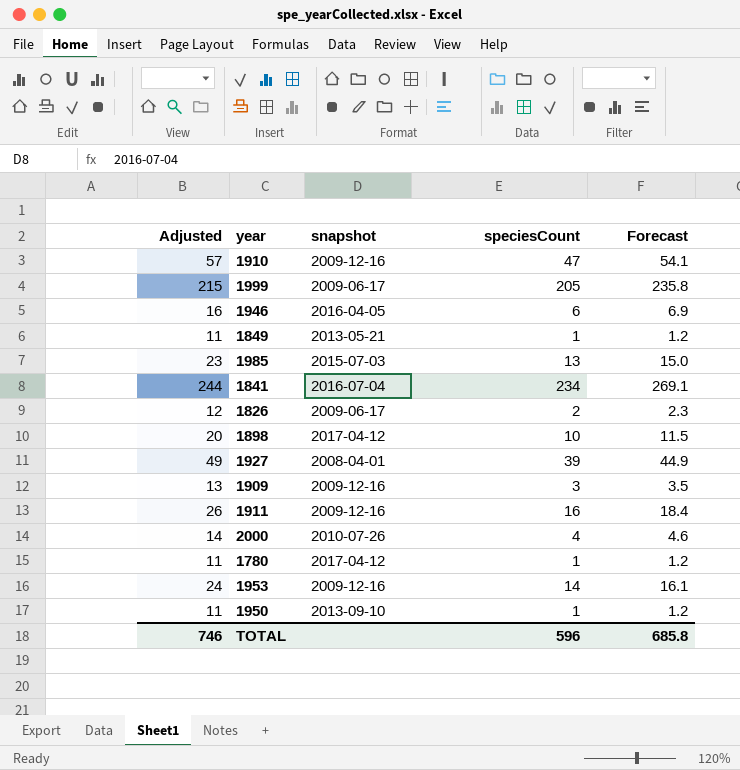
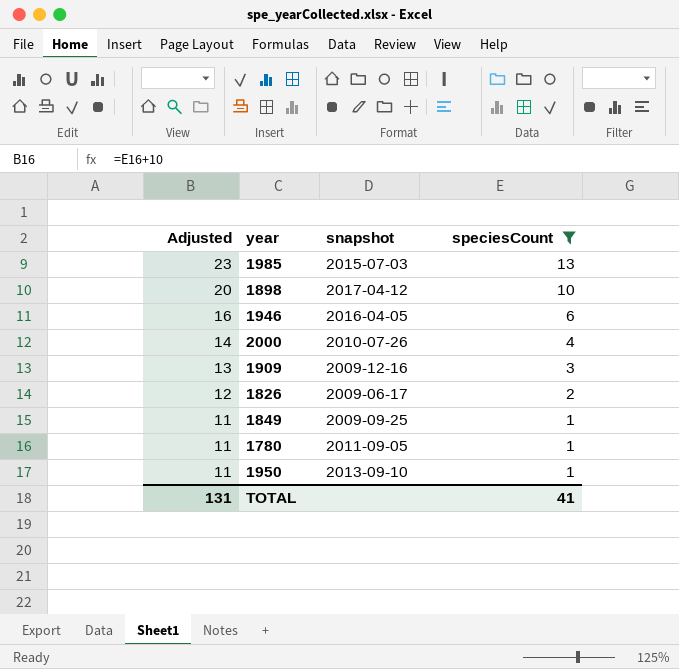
filter: none -> speciesCount <= 13
row order: none -> Adjusted descending
column Forecast | formula: [speciesCount] * 1.15 -> none
1849 | snapshot: 2013-05-21 -> 2009-09-25
1780 | snapshot: 2017-04-12 -> 2011-09-05
TOTAL | Adjusted: 746 -> 131
TOTAL | speciesCount: 596 -> 41

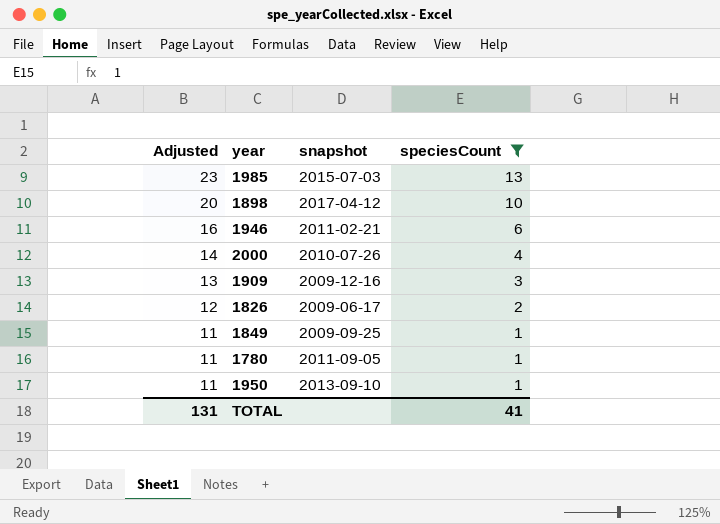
1946 | snapshot: 2016-04-05 -> 2011-02-21

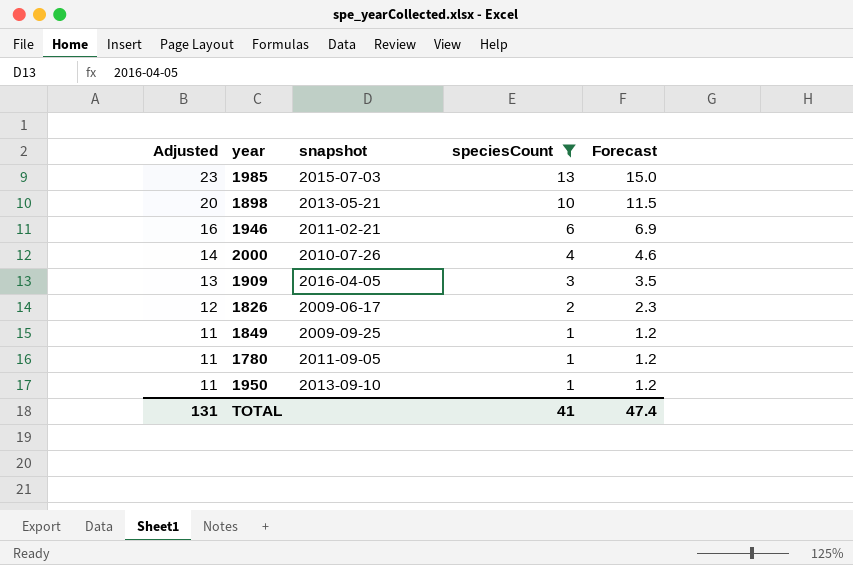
column Forecast | formula: none -> [speciesCount] * 1.15
1898 | snapshot: 2017-04-12 -> 2013-05-21
1909 | snapshot: 2009-12-16 -> 2016-04-05

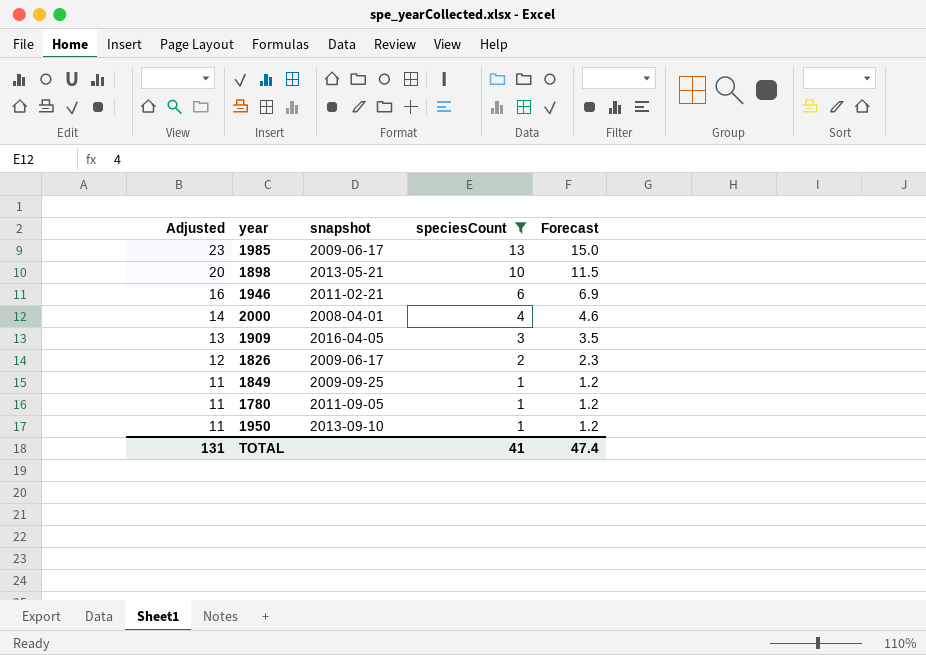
1985 | snapshot: 2015-07-03 -> 2009-06-17
2000 | snapshot: 2010-07-26 -> 2008-04-01

